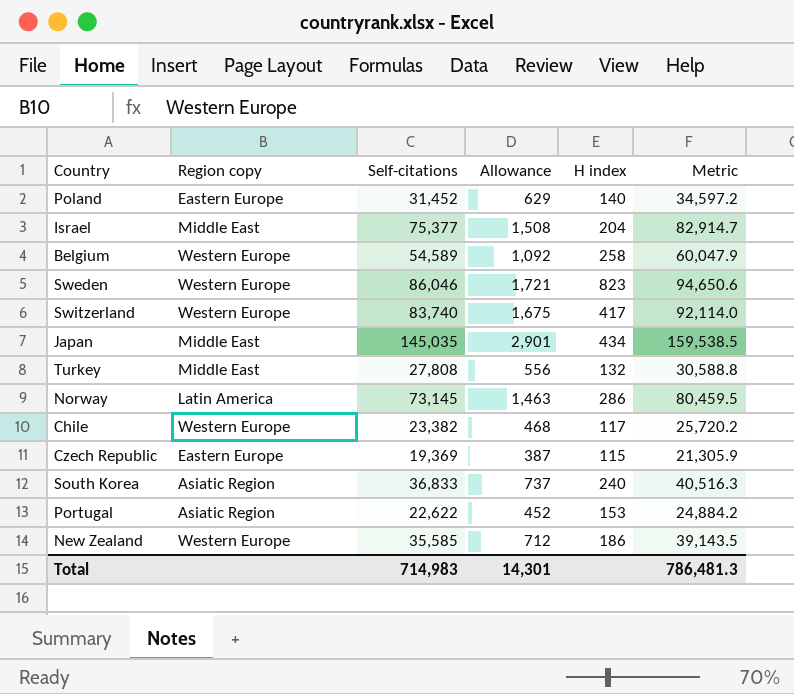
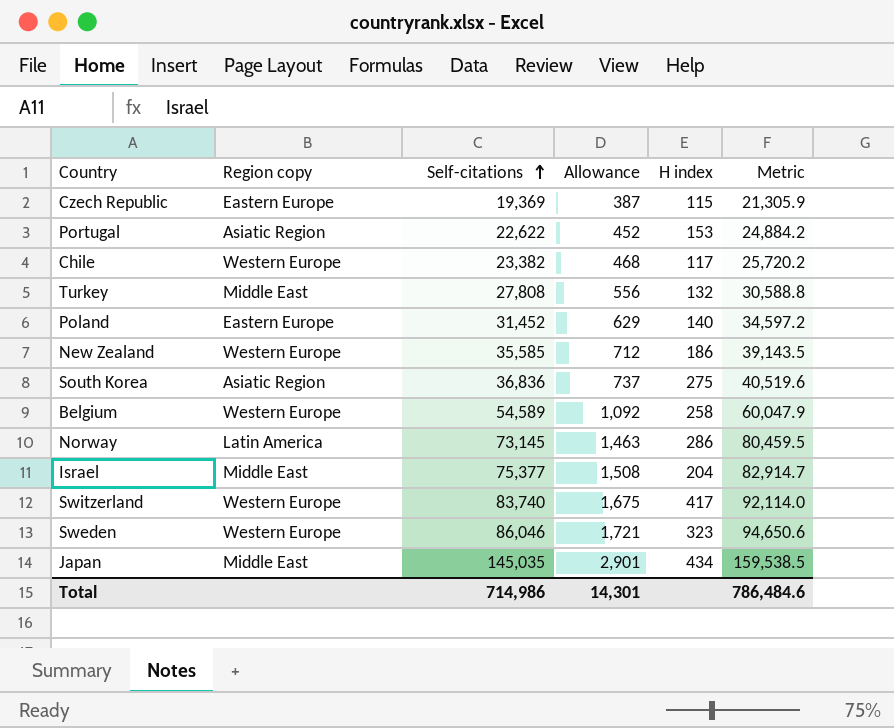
row order: none -> Self-citations ascending
South Korea | Self-citations: 36,833 -> 36,836
South Korea | H index: 240 -> 275
South Korea | Metric: 40,516.3 -> 40,519.6
Sweden | H index: 823 -> 323
Total | Self-citations: 714,983 -> 714,986
Total | Metric: 786,481.3 -> 786,484.6

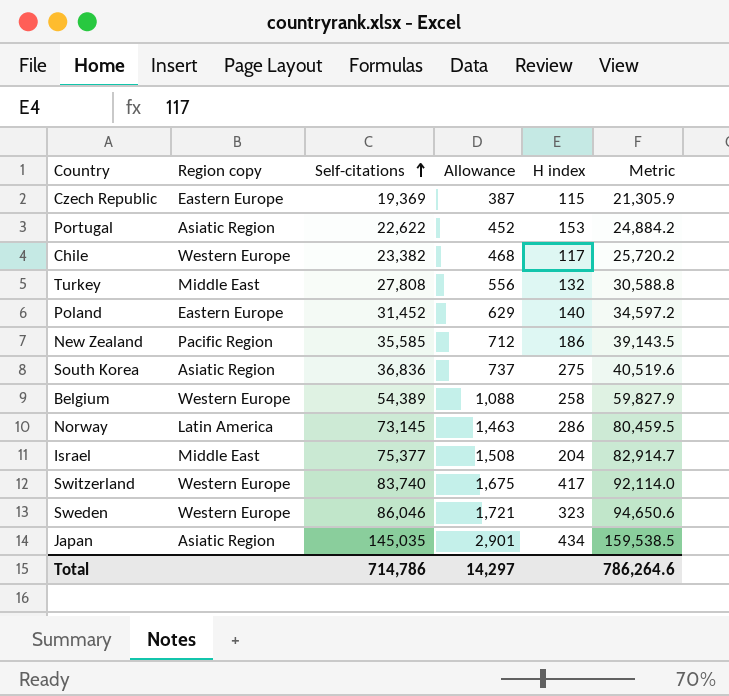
New Zealand | Region copy: Western Europe -> Pacific Region
Belgium | Self-citations: 54,589 -> 54,389
Belgium | Allowance: 1,092 -> 1,088
Belgium | Metric: 60,047.9 -> 59,827.9
Japan | Region copy: Middle East -> Asiatic Region
Total | Self-citations: 714,986 -> 714,786
Total | Allowance: 14,301 -> 14,297
Total | Metric: 786,484.6 -> 786,264.6

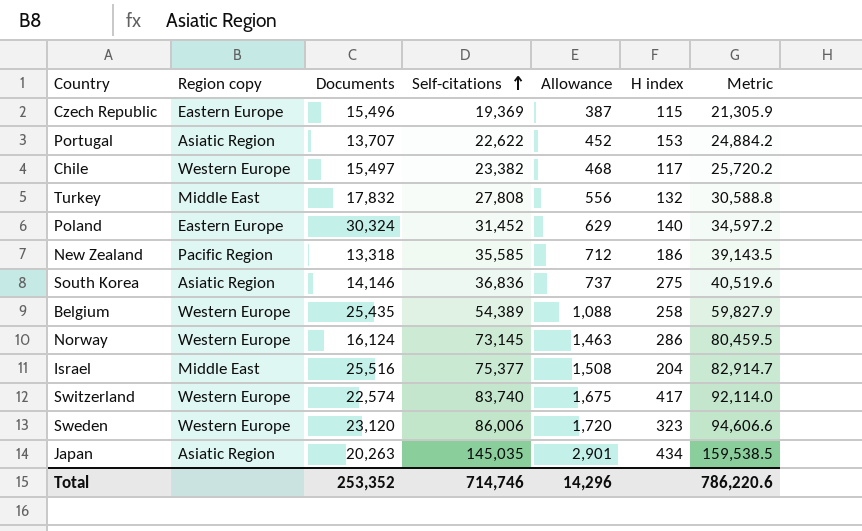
column Documents | position: none -> 3
Norway | Region copy: Latin America -> Western Europe
Sweden | Self-citations: 86,046 -> 86,006
Sweden | Allowance: 1,721 -> 1,720
Sweden | Metric: 94,650.6 -> 94,606.6
Total | Self-citations: 714,786 -> 714,746
Total | Allowance: 14,297 -> 14,296
Total | Metric: 786,264.6 -> 786,220.6

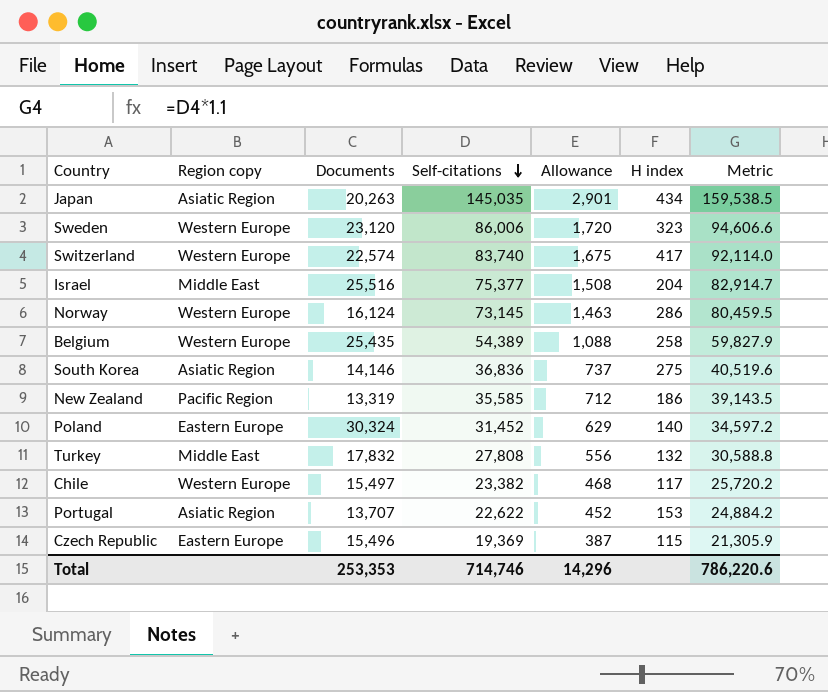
row order: Self-citations ascending -> Self-citations descending
New Zealand | Documents: 13,318 -> 13,319
Total | Documents: 253,352 -> 253,353

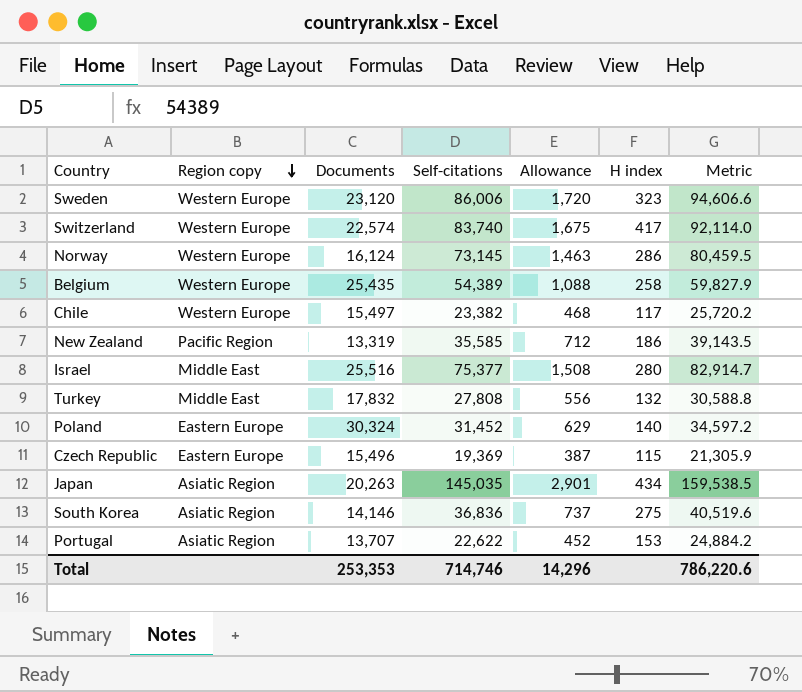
row order: Self-citations descending -> Region copy descending
Israel | H index: 204 -> 280

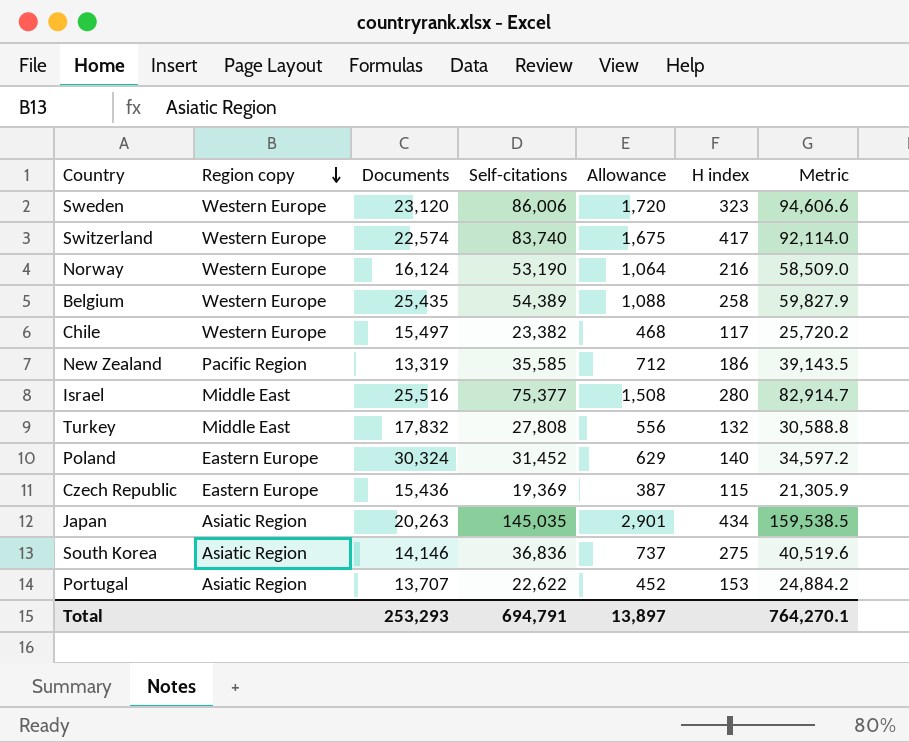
Norway | Self-citations: 73,145 -> 53,190
Norway | Allowance: 1,463 -> 1,064
Norway | H index: 286 -> 216
Norway | Metric: 80,459.5 -> 58,509.0
Czech Republic | Documents: 15,496 -> 15,436
Total | Documents: 253,353 -> 253,293
Total | Self-citations: 714,746 -> 694,791
Total | Allowance: 14,296 -> 13,897
Total | Metric: 786,220.6 -> 764,270.1

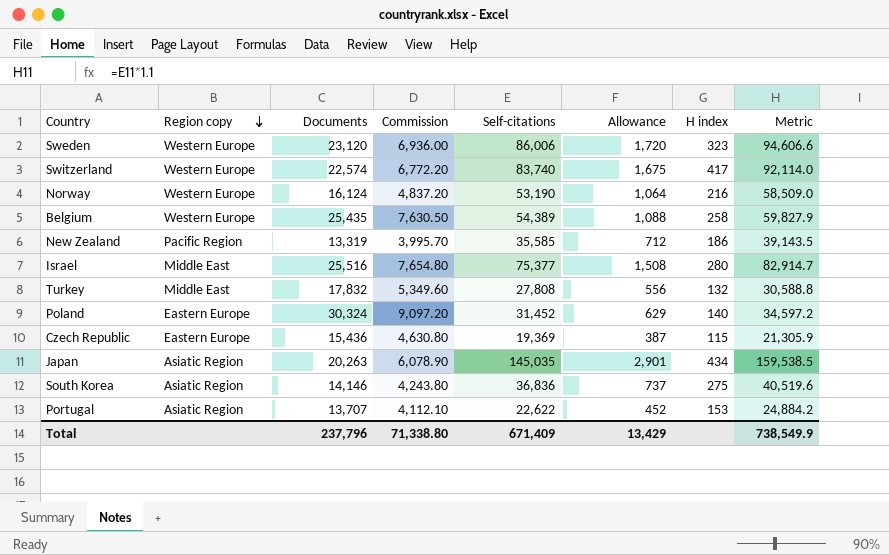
column Commission | formula: none -> [Documents] * 0.3
row Chile: Western Europe | 15,497 | 23,382 | 468 | 117 | 25,720.2 -> none
Total | Documents: 253,293 -> 237,796
Total | Self-citations: 694,791 -> 671,409
Total | Allowance: 13,897 -> 13,429
Total | Metric: 764,270.1 -> 738,549.9

